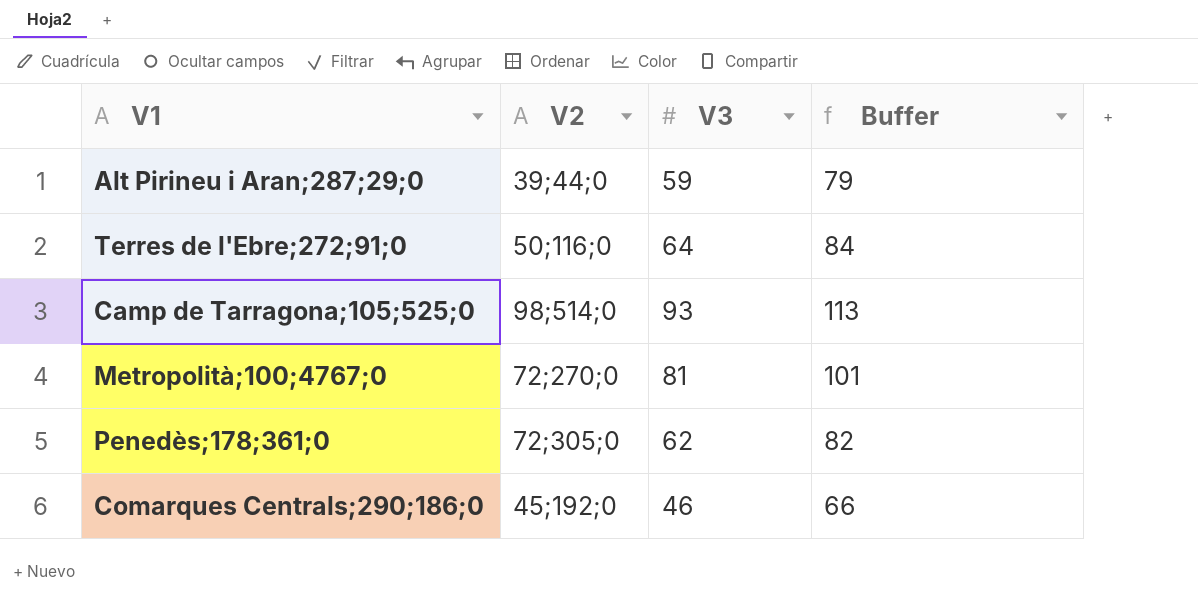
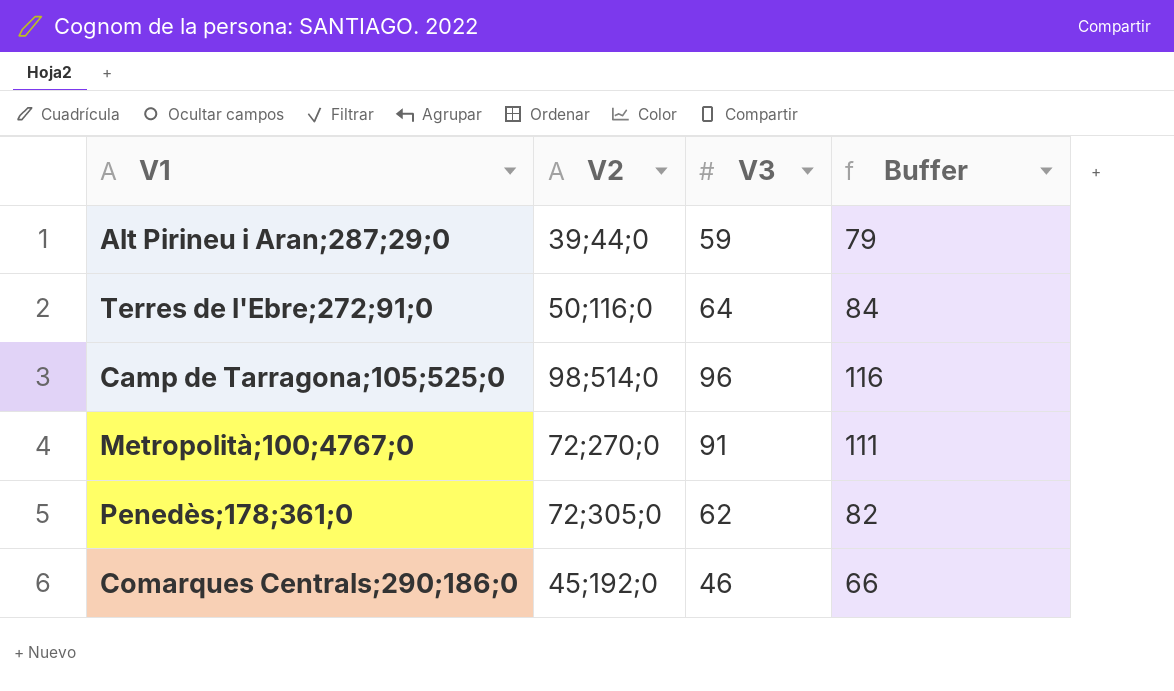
Camp de Tarragona;105;525;0 | V3: 93 -> 96
Camp de Tarragona;105;525;0 | Buffer: 113 -> 116
Metropolità;100;4767;0 | V3: 81 -> 91
Metropolità;100;4767;0 | Buffer: 101 -> 111

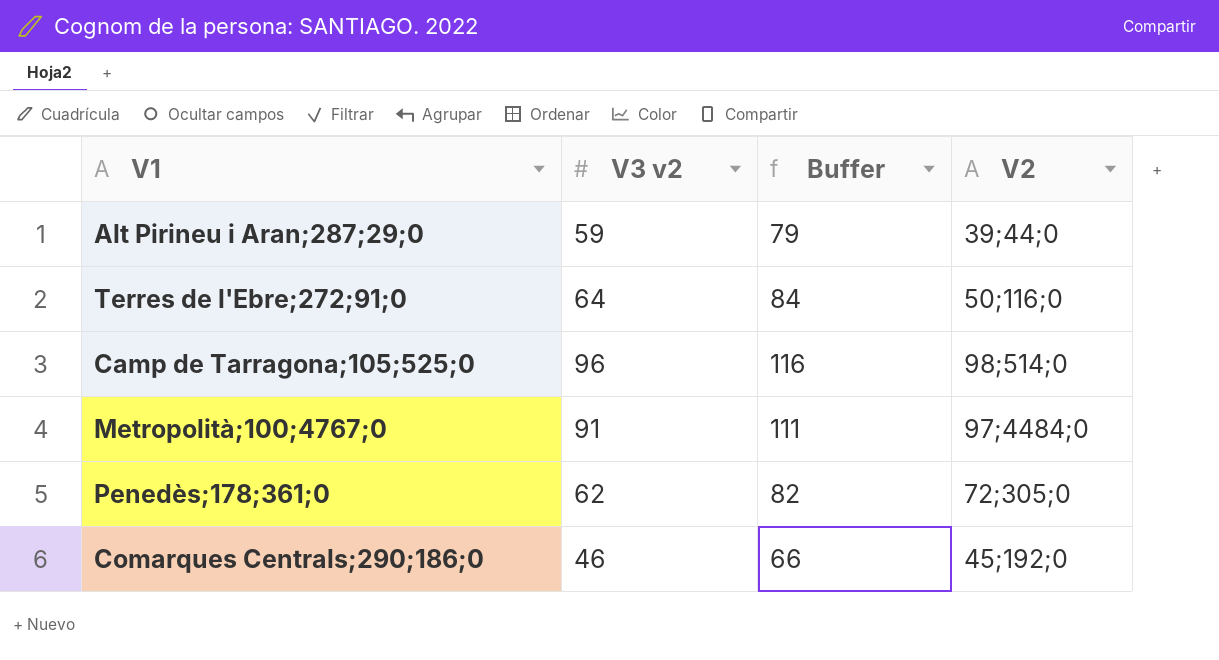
column name: V3 -> V3 v2
column V2 | position: 2 -> 4
Metropolità;100;4767;0 | V2: 72;270;0 -> 97;4484;0

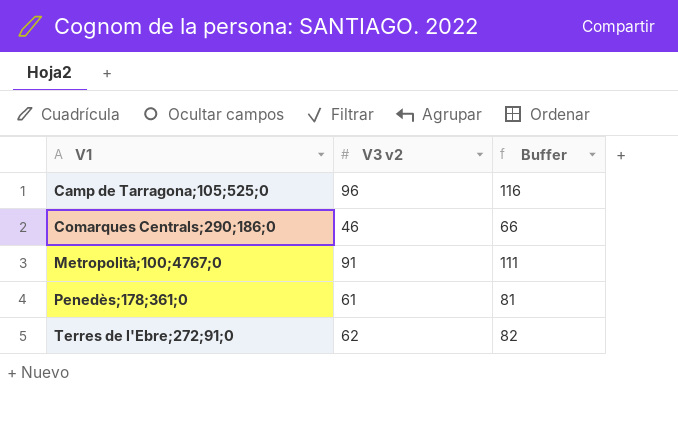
row order: none -> V1 ascending
column V2 | position: 4 -> none
row Alt Pirineu i Aran;287;29;0: 59 | 79 | 39;44;0 -> none
Penedès;178;361;0 | V3 v2: 62 -> 61
Penedès;178;361;0 | Buffer: 82 -> 81
Terres de l'Ebre;272;91;0 | V3 v2: 64 -> 62
Terres de l'Ebre;272;91;0 | Buffer: 84 -> 82

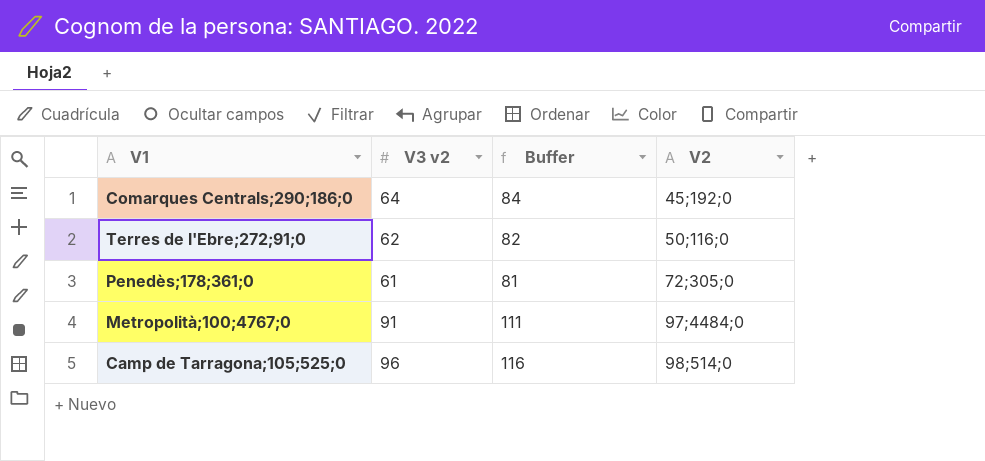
row order: V1 ascending -> V2 ascending
column V2 | position: none -> 4
Comarques Centrals;290;186;0 | V3 v2: 46 -> 64
Comarques Centrals;290;186;0 | Buffer: 66 -> 84

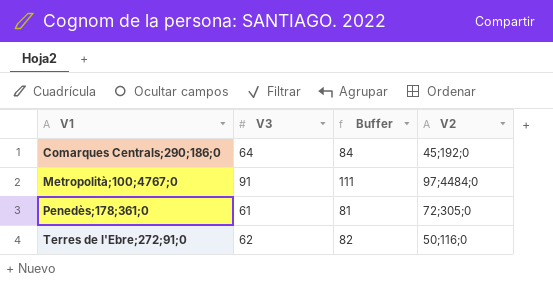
row order: V2 ascending -> V1 ascending
column name: V3 v2 -> V3
row Camp de Tarragona;105;525;0: 96 | 116 | 98;514;0 -> none

